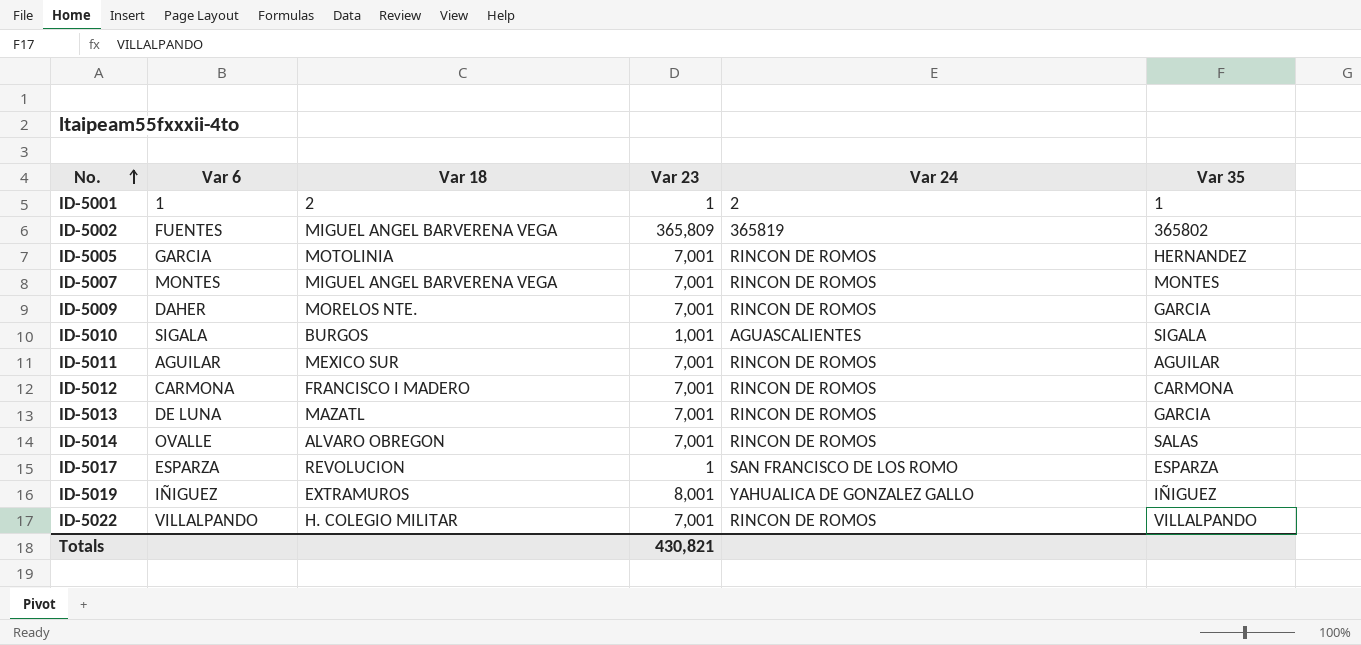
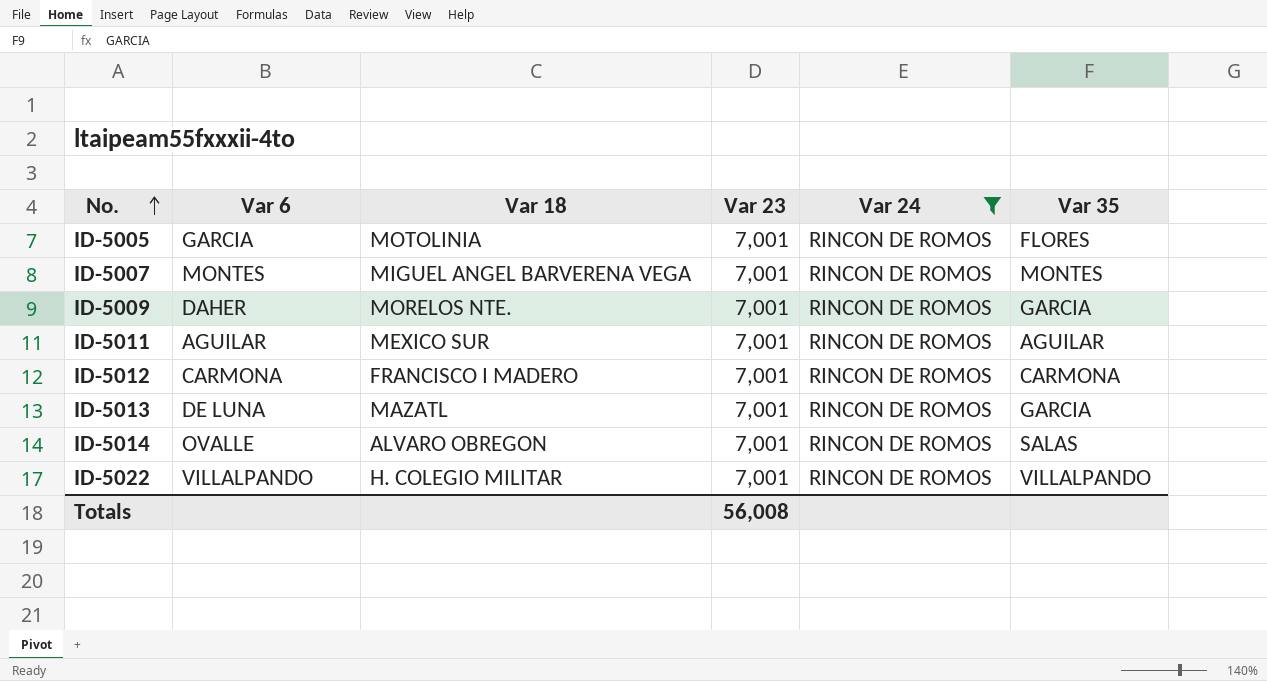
filter: none -> Var 24 = RINCON DE ROMOS
ID-5005 | Var 35: HERNANDEZ -> FLORES
Totals | Var 23: 430,821 -> 56,008

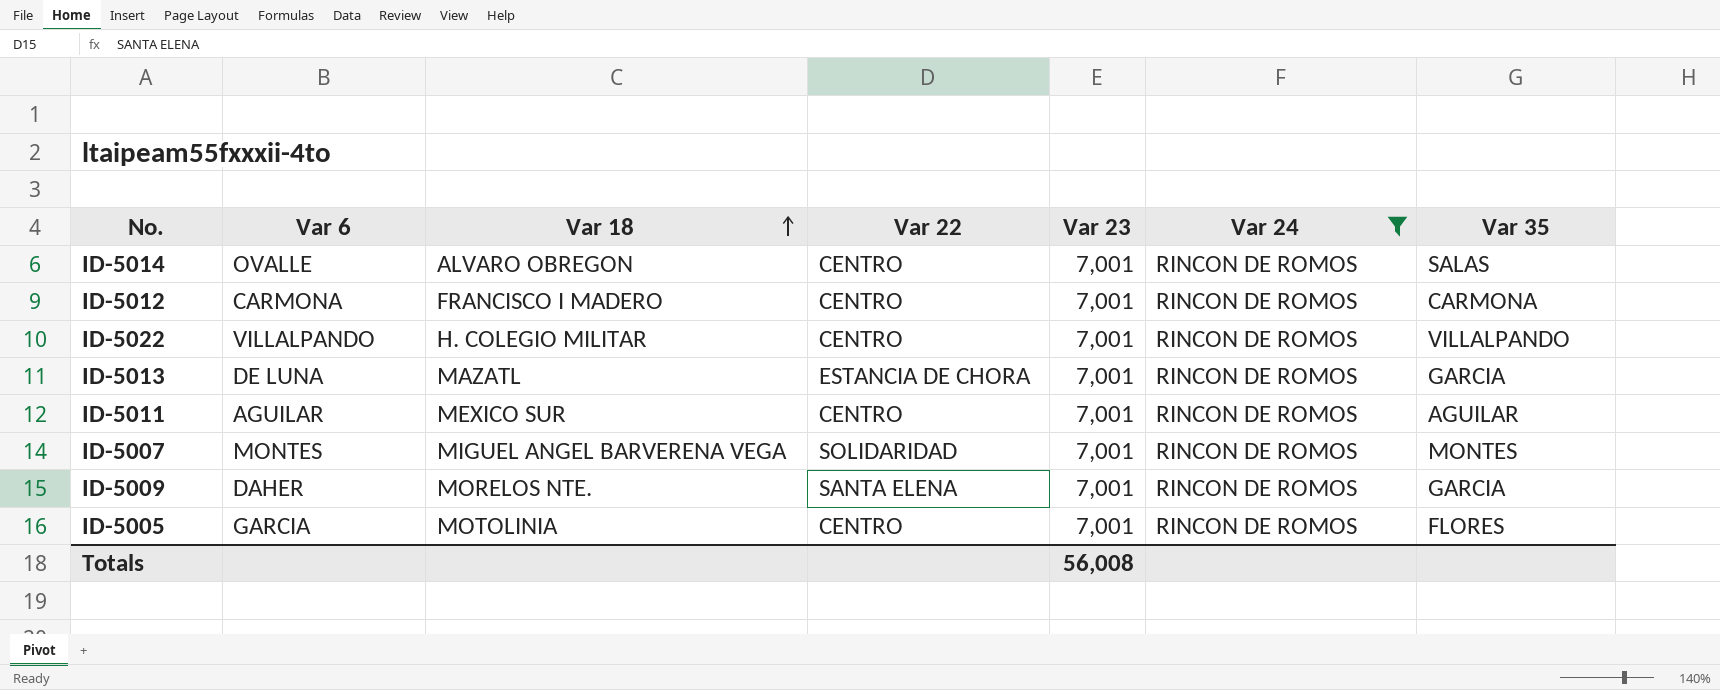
row order: No. ascending -> Var 18 ascending
column Var 22 | position: none -> 4

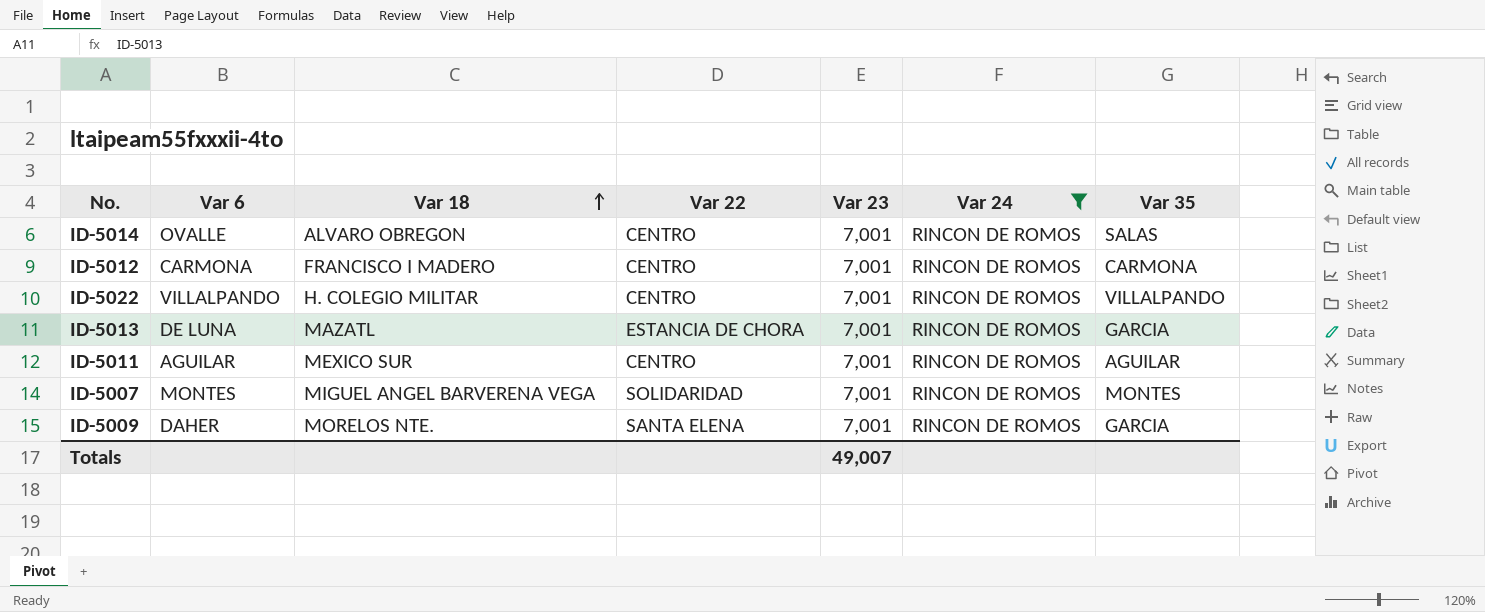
row ID-5005: GARCIA | MOTOLINIA | CENTRO | 7,001 | RINCON DE ROMOS | FLORES -> none
Totals | Var 23: 56,008 -> 49,007

